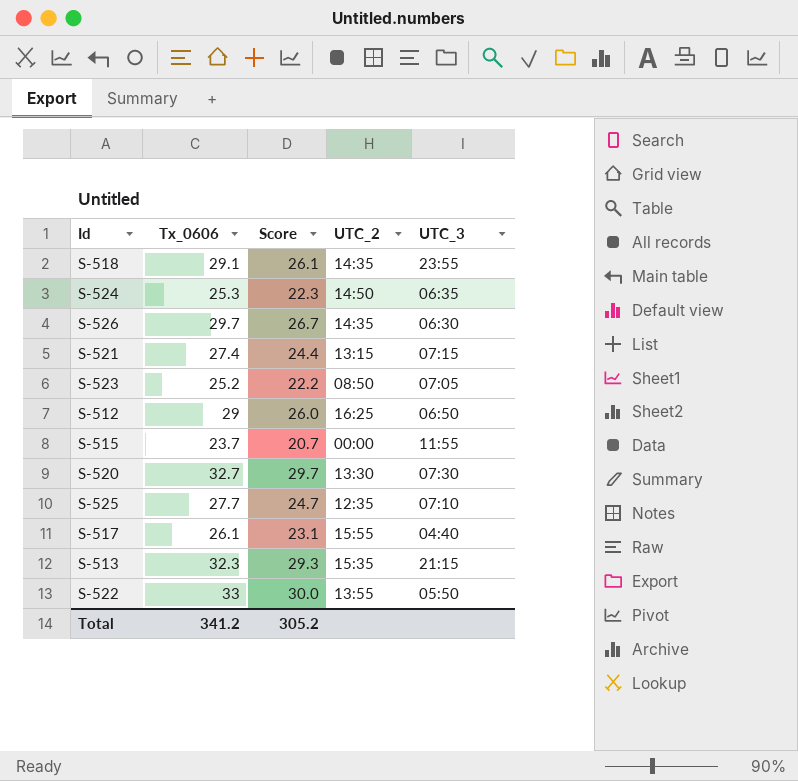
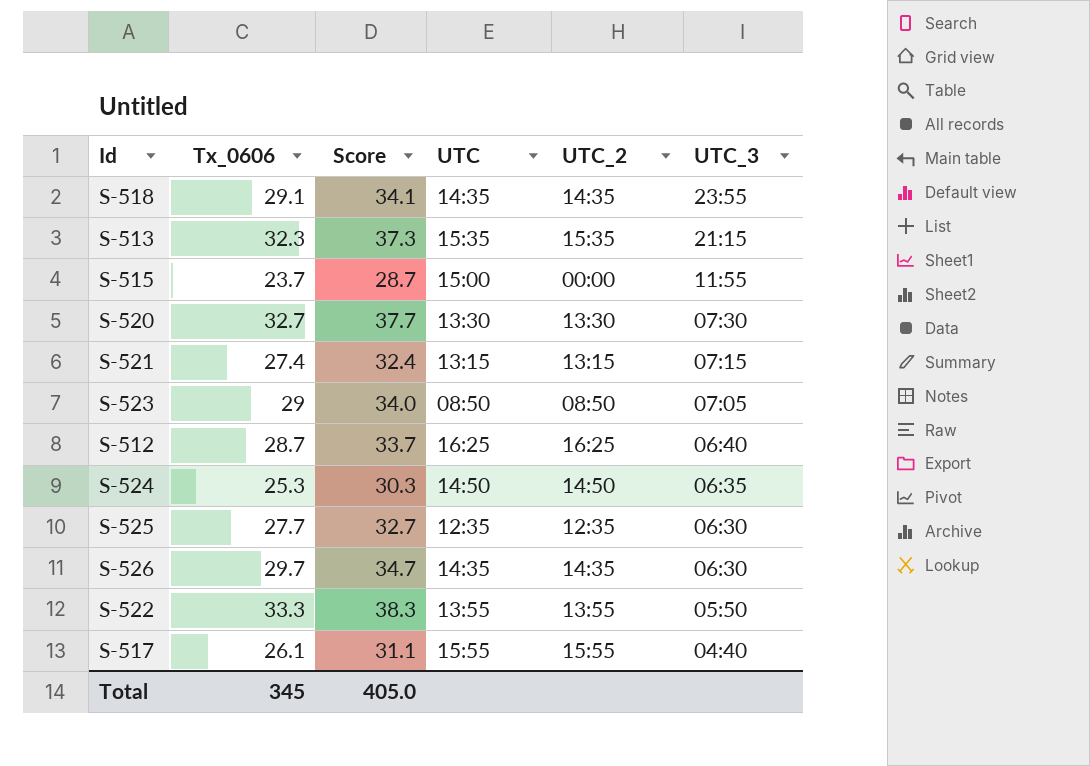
row order: none -> UTC_3 descending
column Score | formula: [Tx_0606] - 3 -> [Tx_0606] + 5
column UTC | position: none -> 4
S-523 | Tx_0606: 25.2 -> 29
S-512 | Tx_0606: 29 -> 28.7
S-512 | UTC_3: 06:50 -> 06:40
S-525 | UTC_3: 07:10 -> 06:30
S-522 | Tx_0606: 33 -> 33.3
Total | Tx_0606: 341.2 -> 345
Total | Score: 305.2 -> 405.0

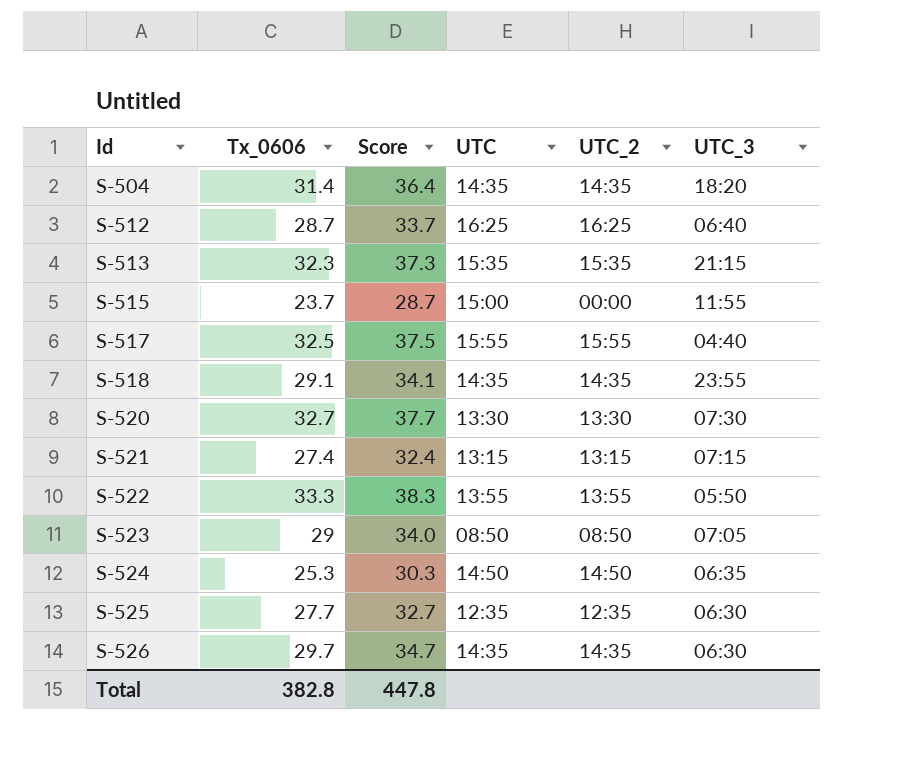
row order: UTC_3 descending -> Id ascending
row S-504: none -> 31.4 | 36.4 | 14:35 | 14:35 | 18:20
S-517 | Tx_0606: 26.1 -> 32.5
S-517 | Score: 31.1 -> 37.5
Total | Tx_0606: 345 -> 382.8
Total | Score: 405.0 -> 447.8

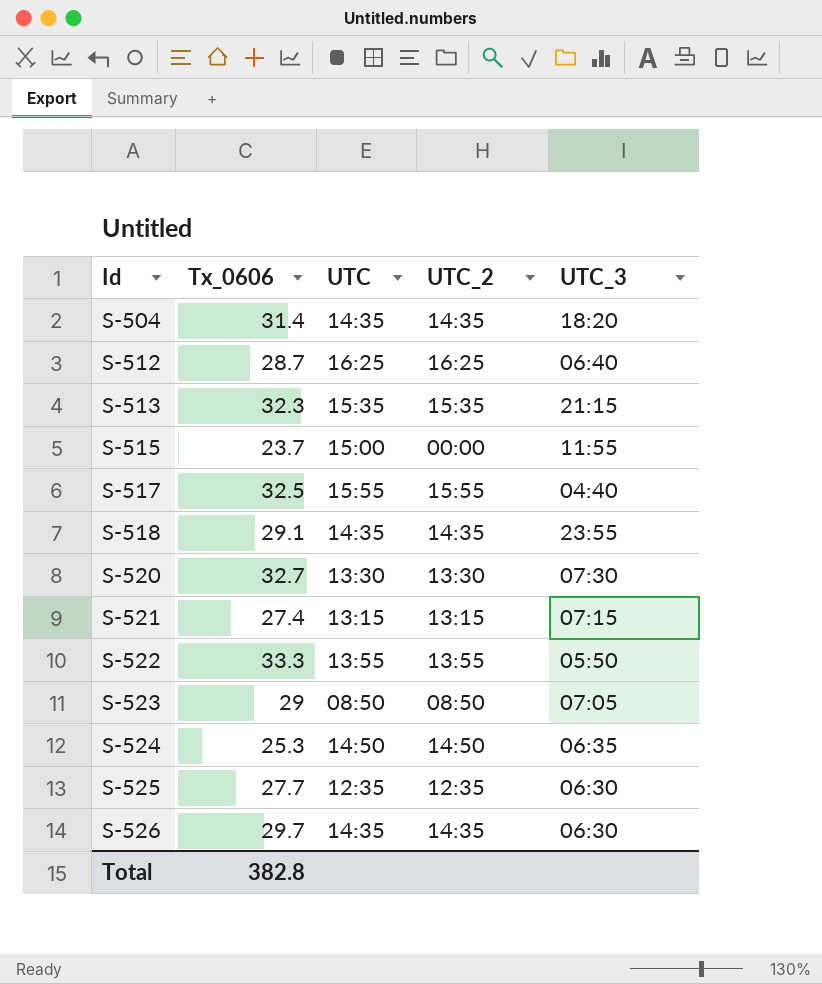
column Score | formula: [Tx_0606] + 5 -> none

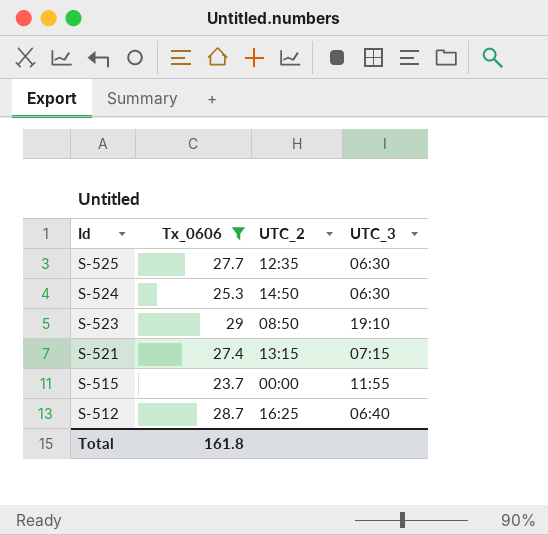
filter: none -> Tx_0606 <= 29
row order: Id ascending -> Id descending
column UTC | position: 3 -> none
S-524 | UTC_3: 06:35 -> 06:30
S-523 | UTC_3: 07:05 -> 19:10
Total | Tx_0606: 382.8 -> 161.8

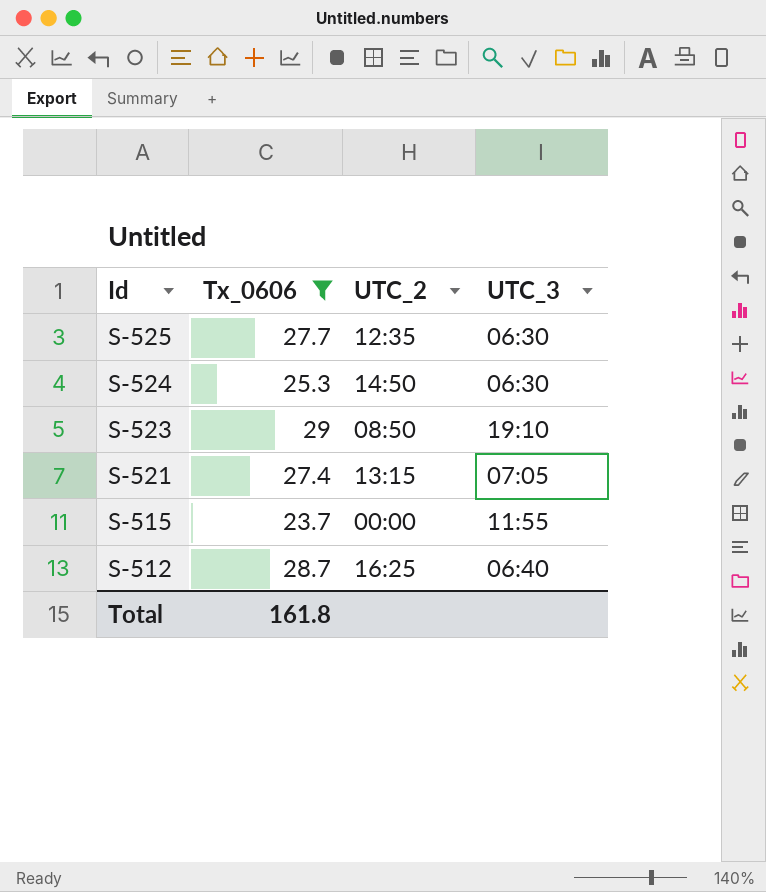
S-521 | UTC_3: 07:15 -> 07:05

